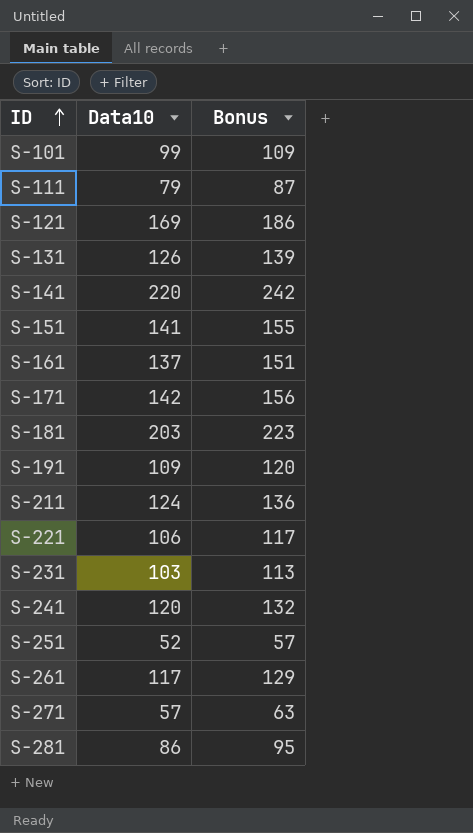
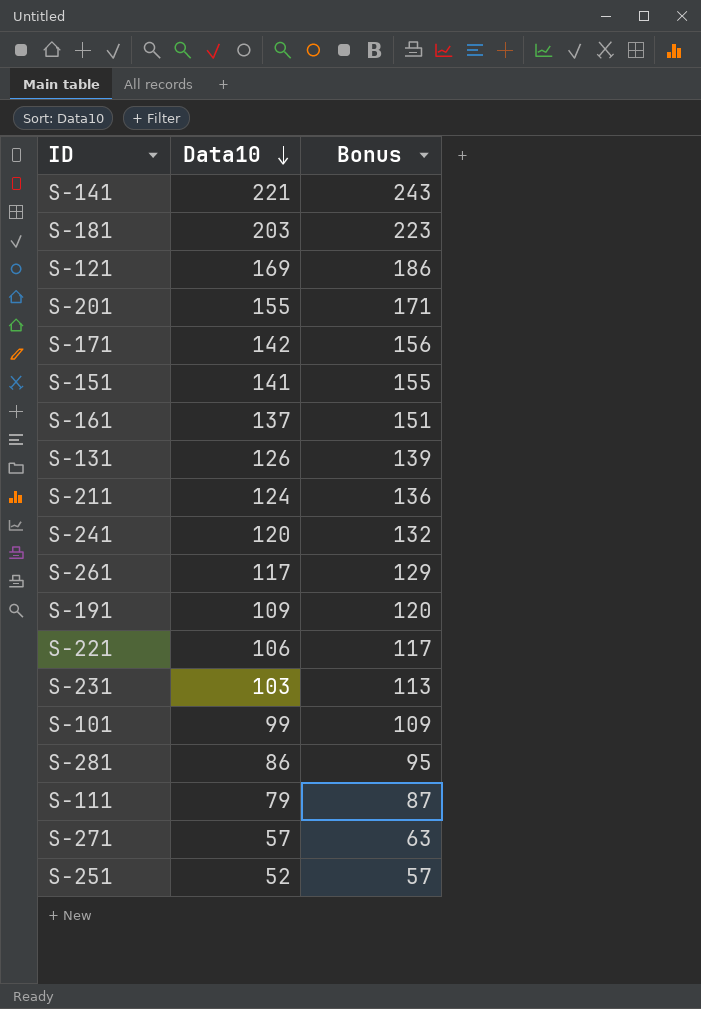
row order: ID ascending -> Data10 descending
S-141 | Data10: 220 -> 221
S-141 | Bonus: 242 -> 243
row S-201: none -> 155 | 171

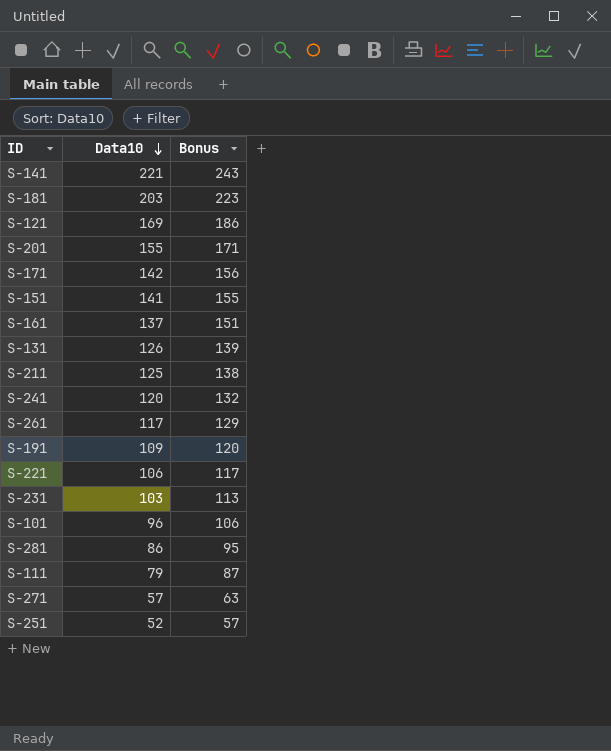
S-211 | Data10: 124 -> 125
S-211 | Bonus: 136 -> 138
S-101 | Data10: 99 -> 96
S-101 | Bonus: 109 -> 106

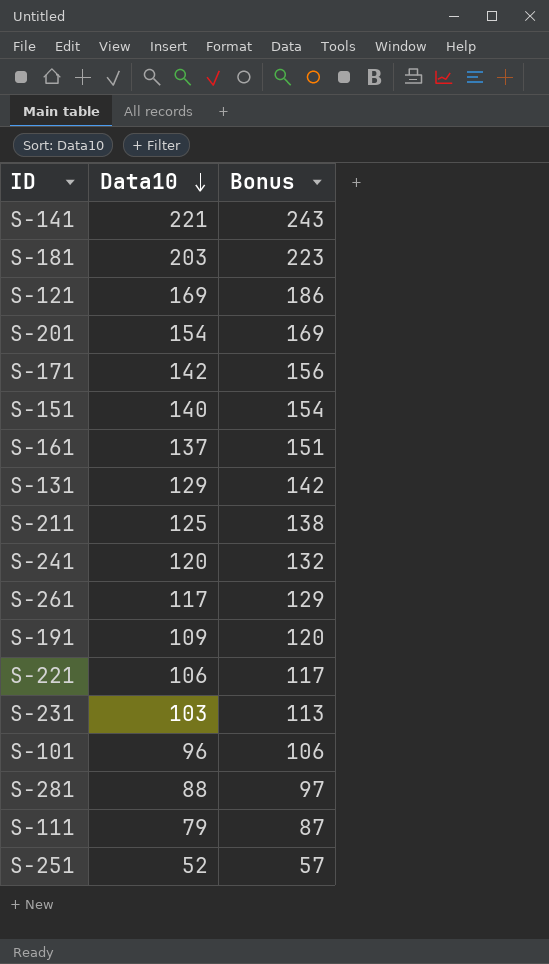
row S-271: 57 | 63 -> none
S-201 | Data10: 155 -> 154
S-201 | Bonus: 171 -> 169
S-151 | Data10: 141 -> 140
S-151 | Bonus: 155 -> 154
S-131 | Data10: 126 -> 129
S-131 | Bonus: 139 -> 142
S-281 | Data10: 86 -> 88
S-281 | Bonus: 95 -> 97

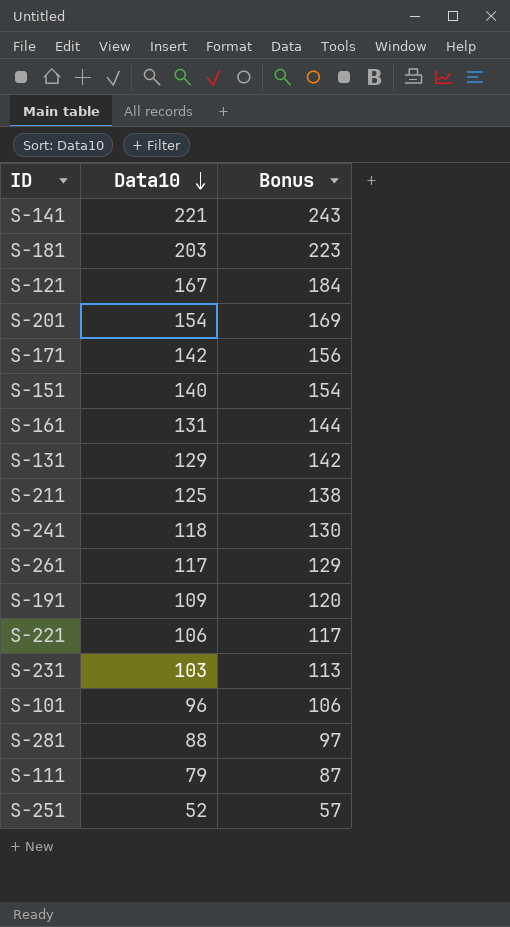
S-121 | Data10: 169 -> 167
S-121 | Bonus: 186 -> 184
S-161 | Data10: 137 -> 131
S-161 | Bonus: 151 -> 144
S-241 | Data10: 120 -> 118
S-241 | Bonus: 132 -> 130

